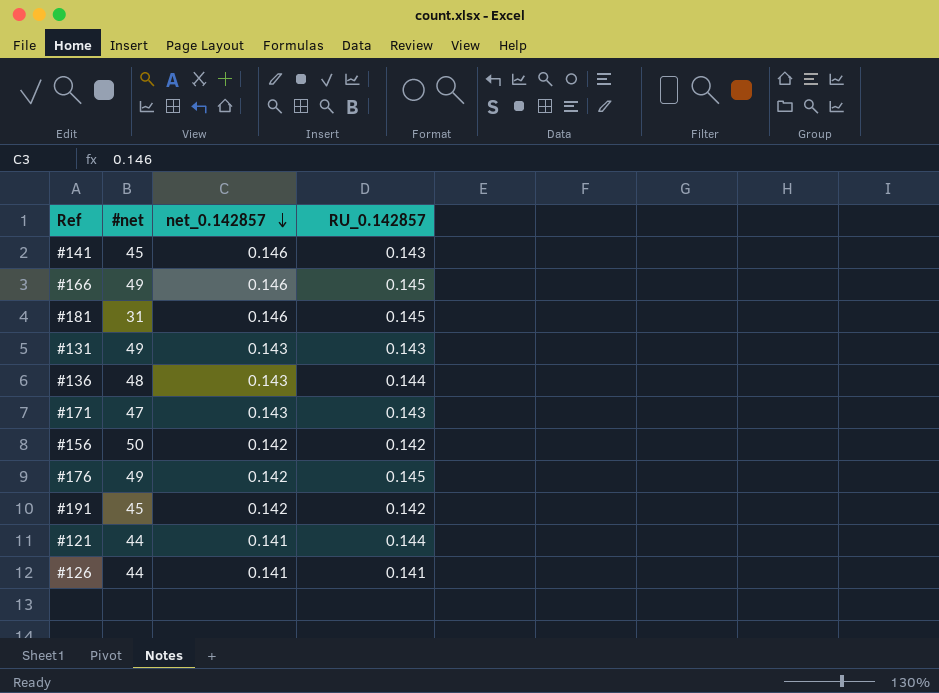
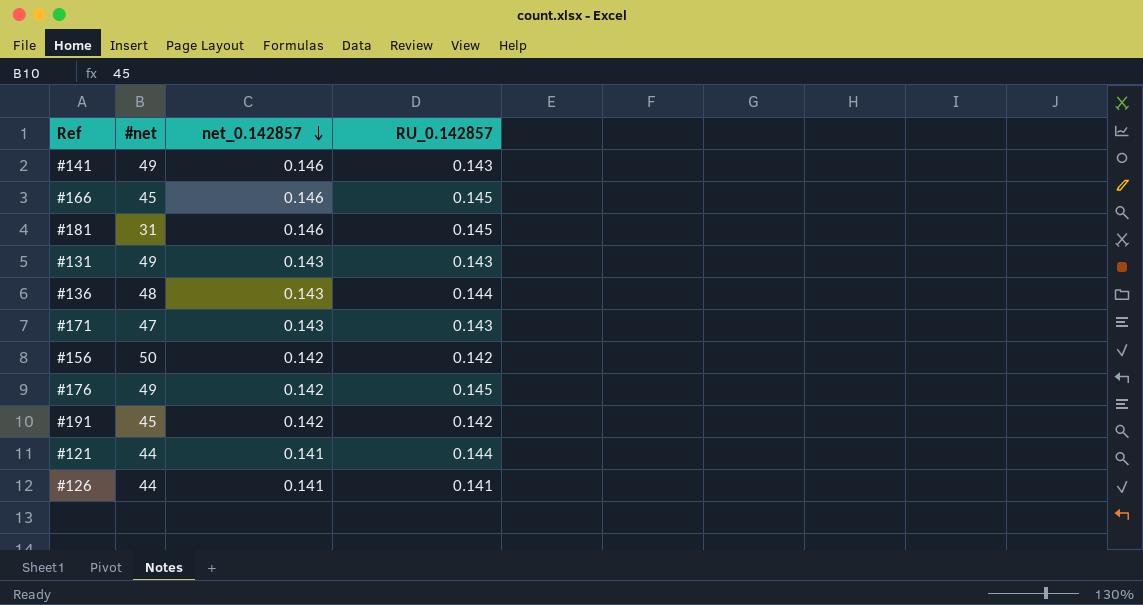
#141 | #net: 45 -> 49
#166 | #net: 49 -> 45

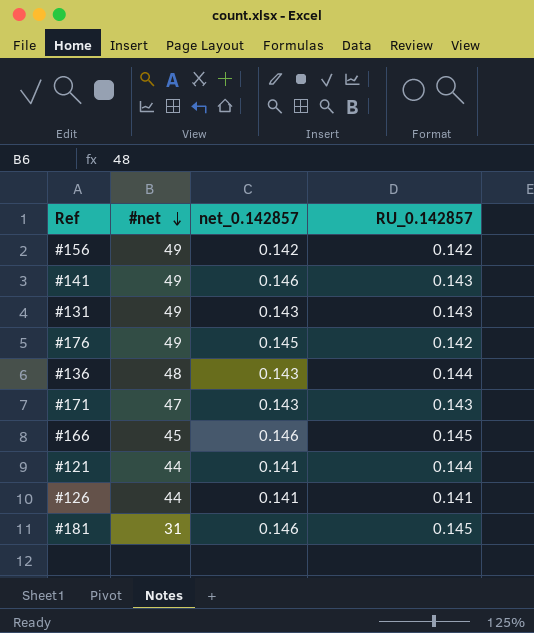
row order: net_0.142857 descending -> #net descending
row #191: 45 | 0.142 | 0.142 -> none
#156 | #net: 50 -> 49
#176 | net_0.142857: 0.142 -> 0.145
#176 | RU_0.142857: 0.145 -> 0.142

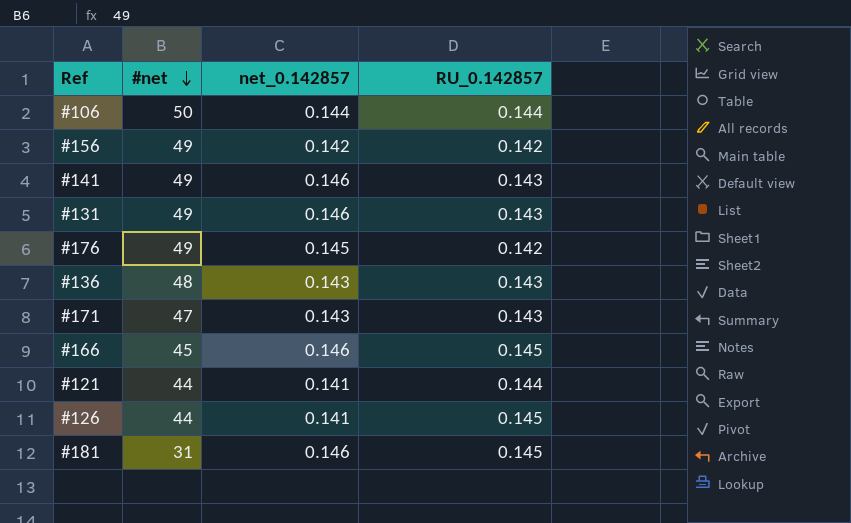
row #106: none -> 50 | 0.144 | 0.144
#131 | net_0.142857: 0.143 -> 0.146
#136 | RU_0.142857: 0.144 -> 0.143
#126 | RU_0.142857: 0.141 -> 0.145

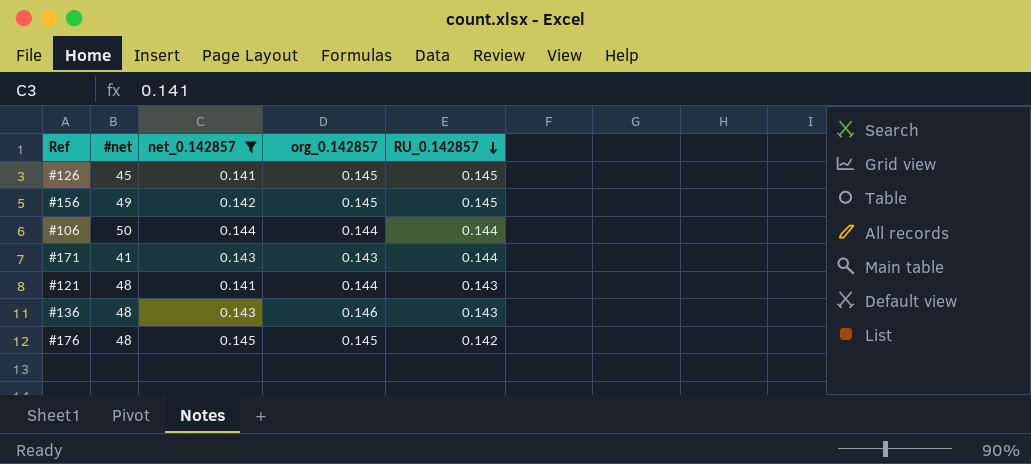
filter: none -> net_0.142857 != 0.146
row order: #net descending -> RU_0.142857 descending
column org_0.142857 | position: none -> 4
#126 | #net: 44 -> 45
#156 | RU_0.142857: 0.142 -> 0.145
#171 | #net: 47 -> 41
#171 | RU_0.142857: 0.143 -> 0.144
#121 | #net: 44 -> 48
#121 | RU_0.142857: 0.144 -> 0.143
#176 | #net: 49 -> 48

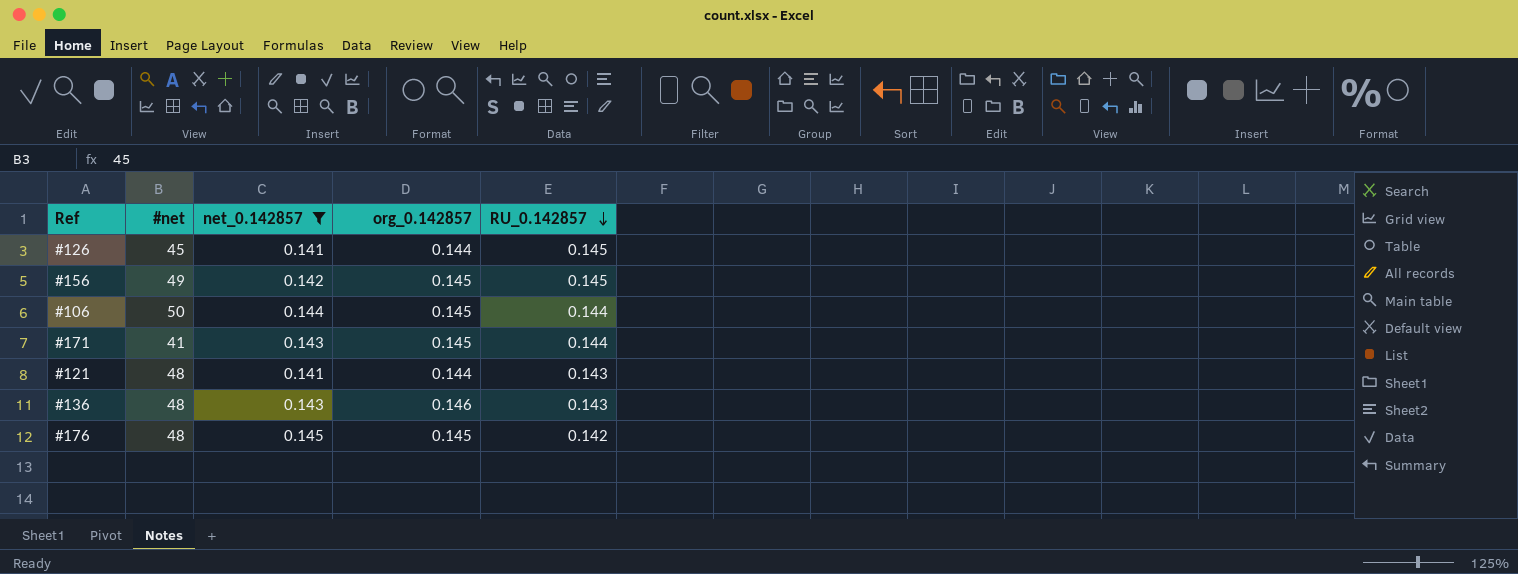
#126 | org_0.142857: 0.145 -> 0.144
#106 | org_0.142857: 0.144 -> 0.145
#171 | org_0.142857: 0.143 -> 0.145

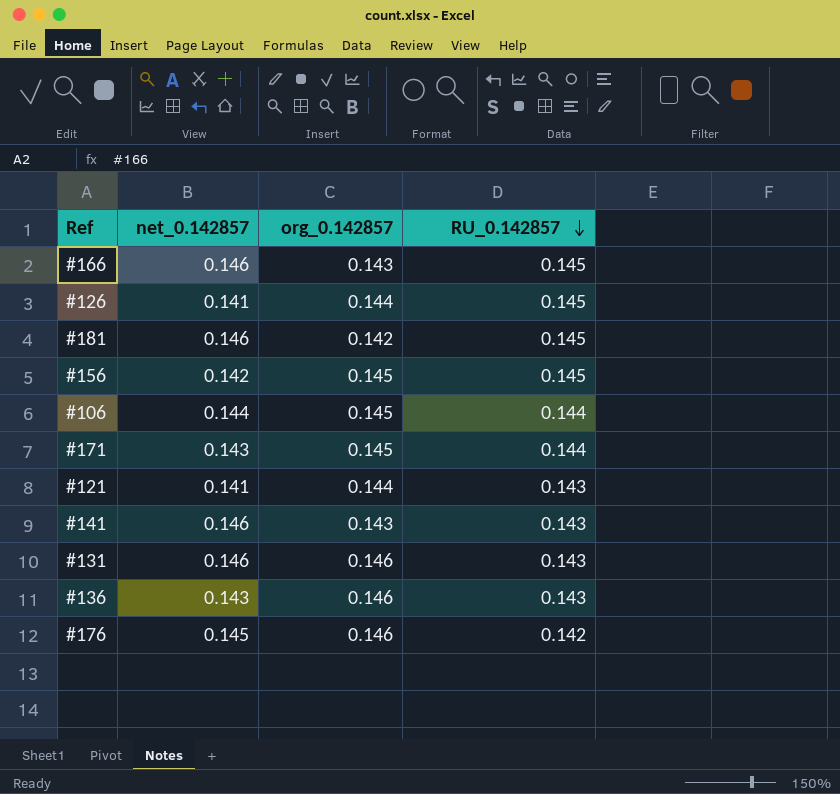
filter: net_0.142857 != 0.146 -> none
column #net | position: 2 -> none
#176 | org_0.142857: 0.145 -> 0.146

